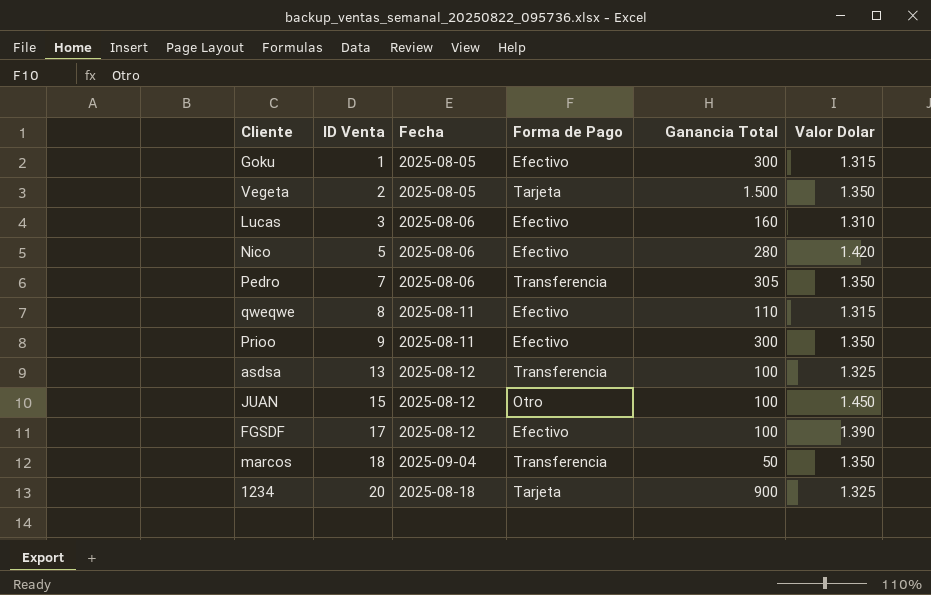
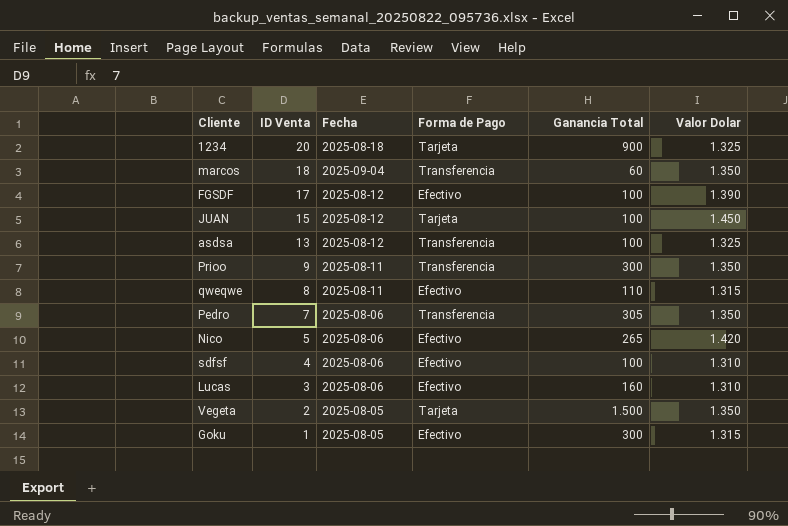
row order: ID Venta ascending -> ID Venta descending
marcos | Ganancia Total: 50 -> 60
JUAN | Forma de Pago: Otro -> Tarjeta
Prioo | Forma de Pago: Efectivo -> Transferencia
Nico | Ganancia Total: 280 -> 265
row sdfsf: none -> 4 | 2025-08-06 | Efectivo | 100 | 1.310

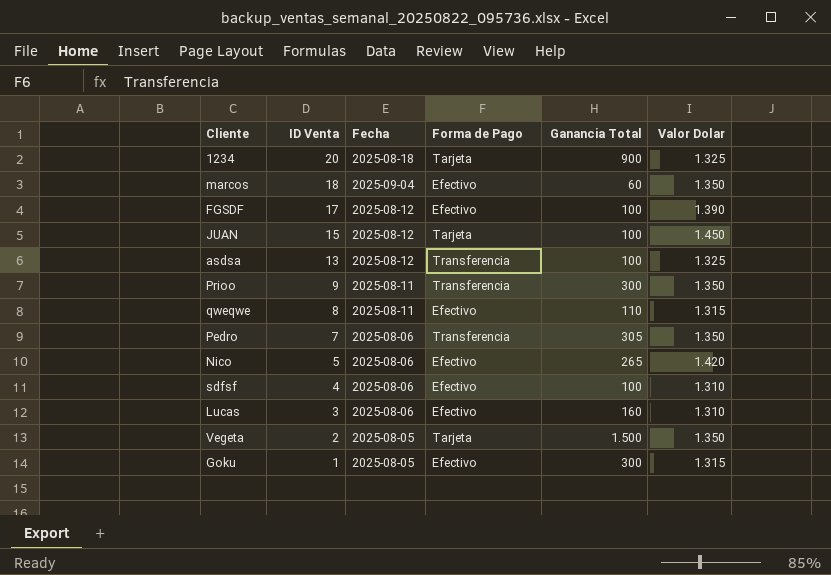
marcos | Forma de Pago: Transferencia -> Efectivo

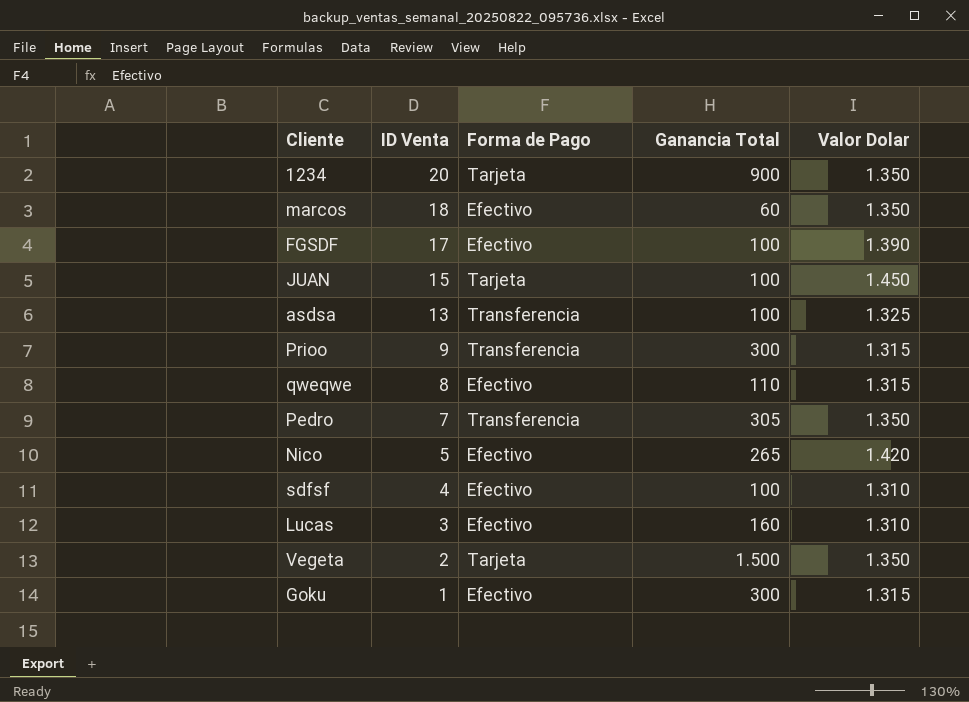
column Fecha | position: 3 -> none
1234 | Valor Dolar: 1.325 -> 1.350
Prioo | Valor Dolar: 1.350 -> 1.315

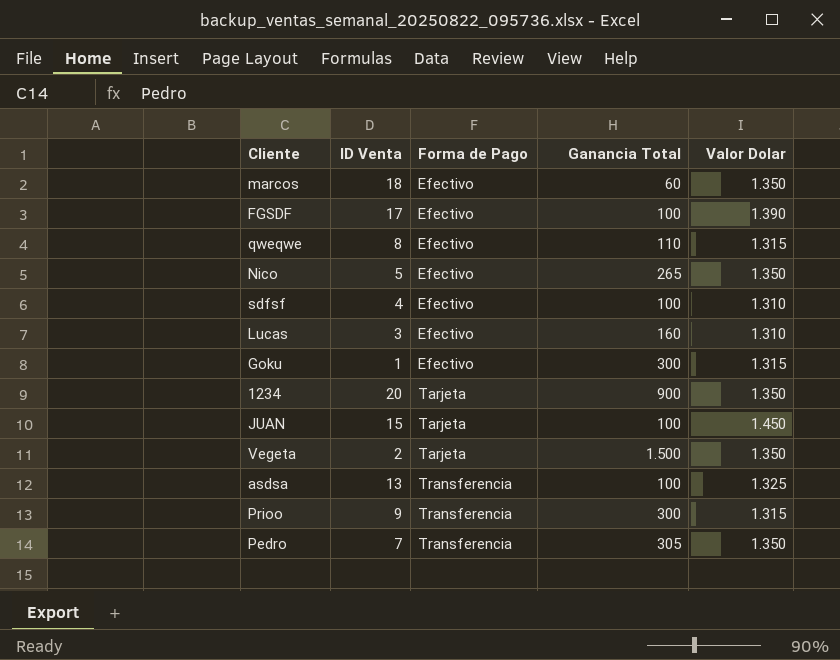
row order: ID Venta descending -> Forma de Pago ascending
Nico | Valor Dolar: 1.420 -> 1.350

